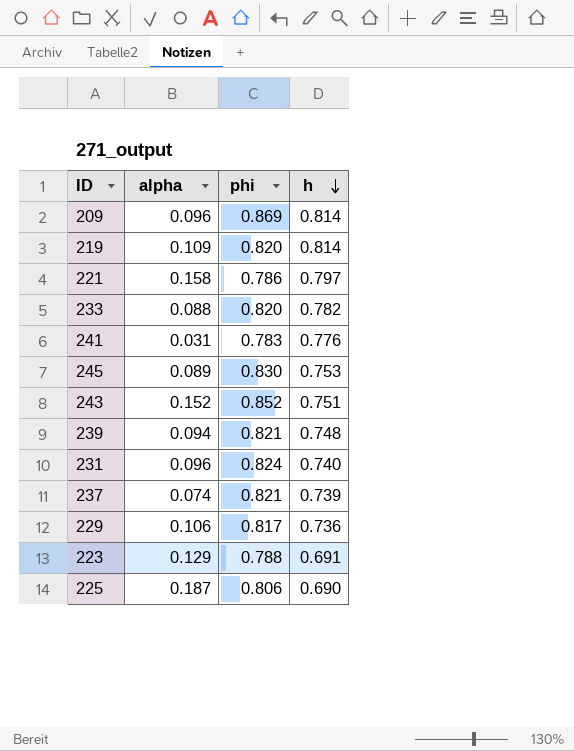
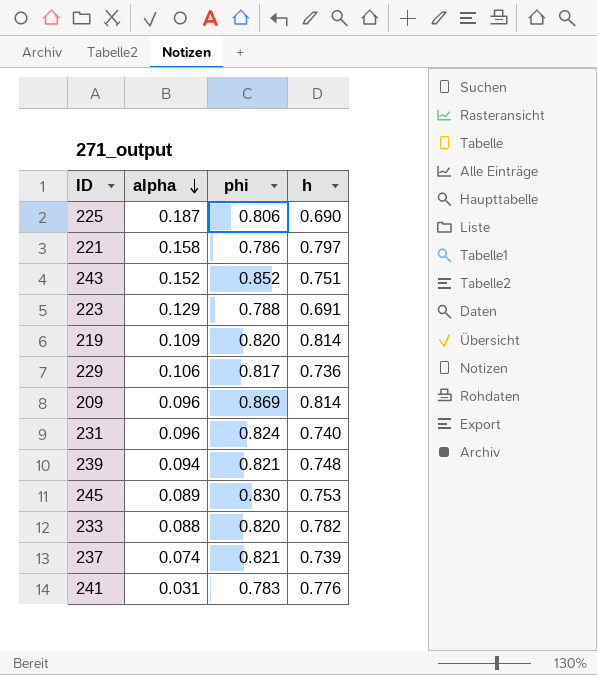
row order: h descending -> alpha descending

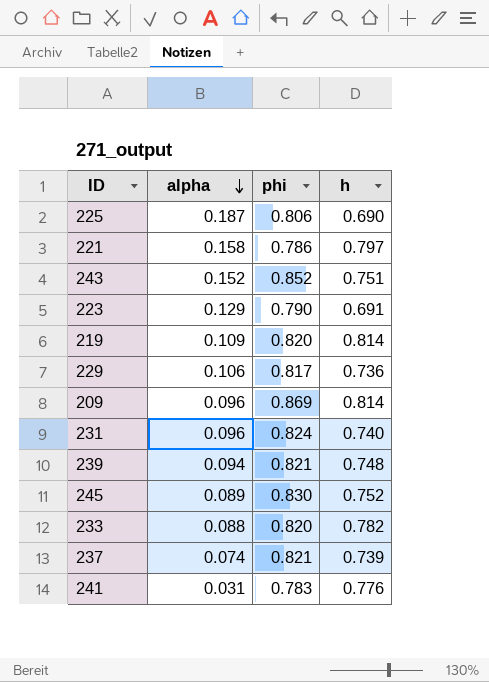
223 | phi: 0.788 -> 0.790
245 | h: 0.753 -> 0.752

